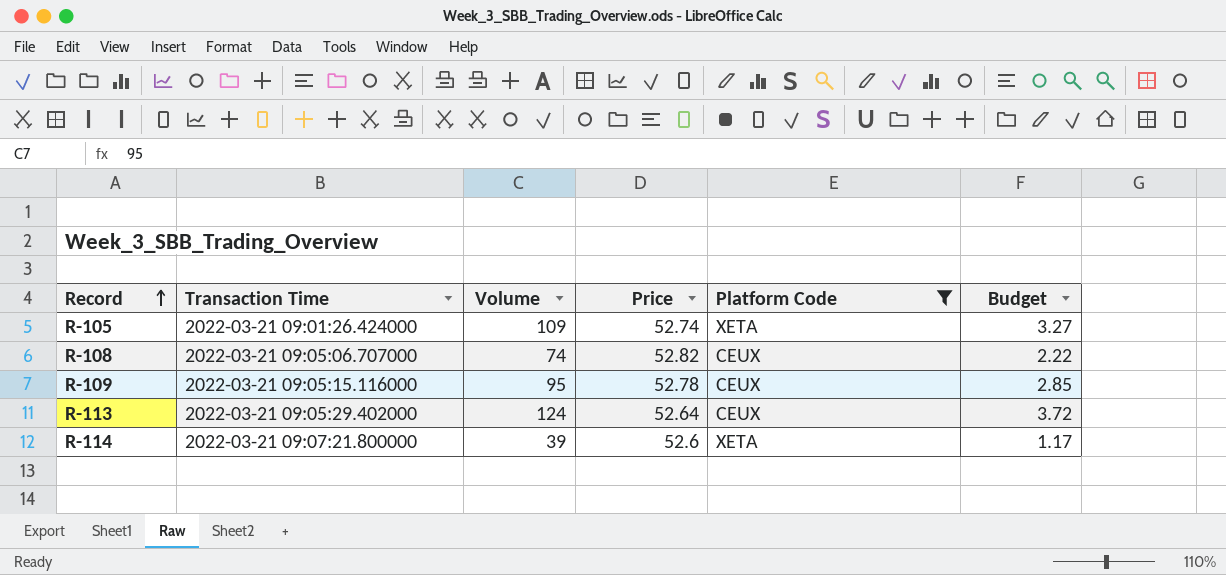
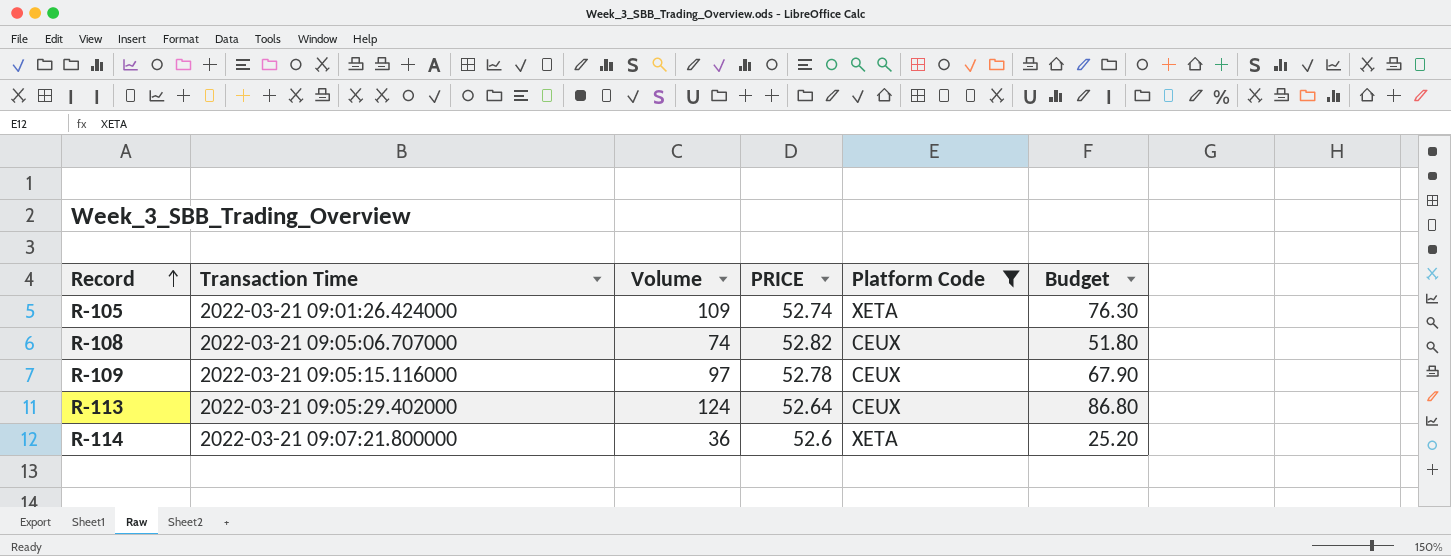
column name: Price -> PRICE
column Budget | formula: [Volume] * 0.03 -> [Volume] * 0.7
R-109 | Volume: 95 -> 97
R-114 | Volume: 39 -> 36

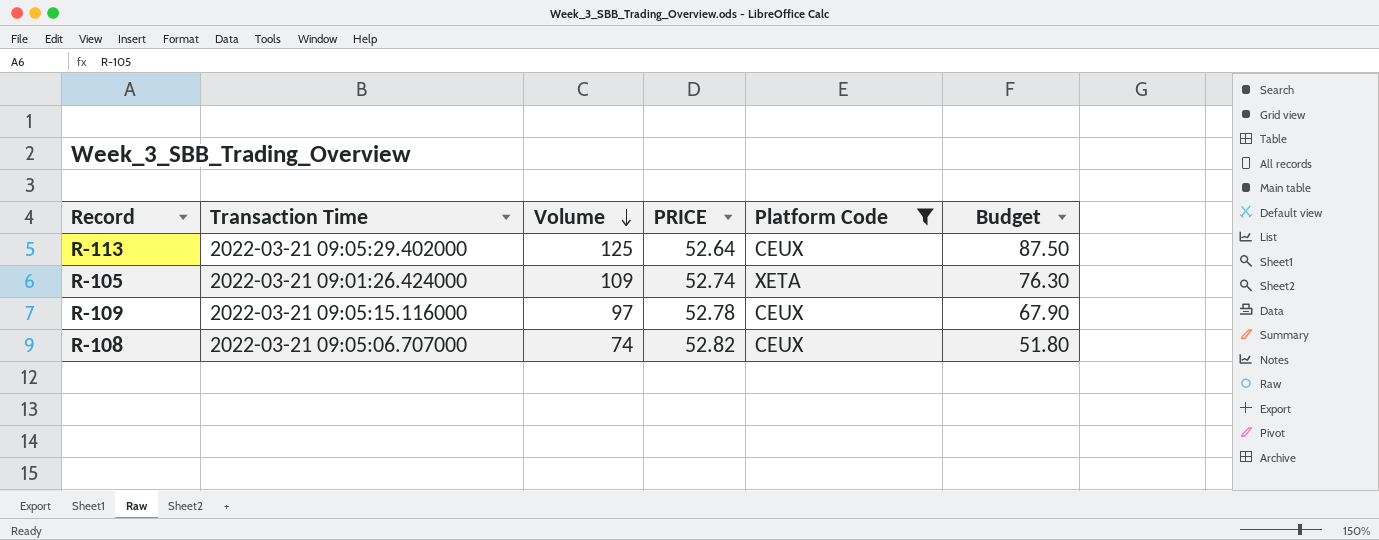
row order: Record ascending -> Volume descending
row R-114: 2022-03-21 09:07:21.800000 | 36 | 52.6 | XETA | 25.20 -> none
R-113 | Volume: 124 -> 125
R-113 | Budget: 86.80 -> 87.50

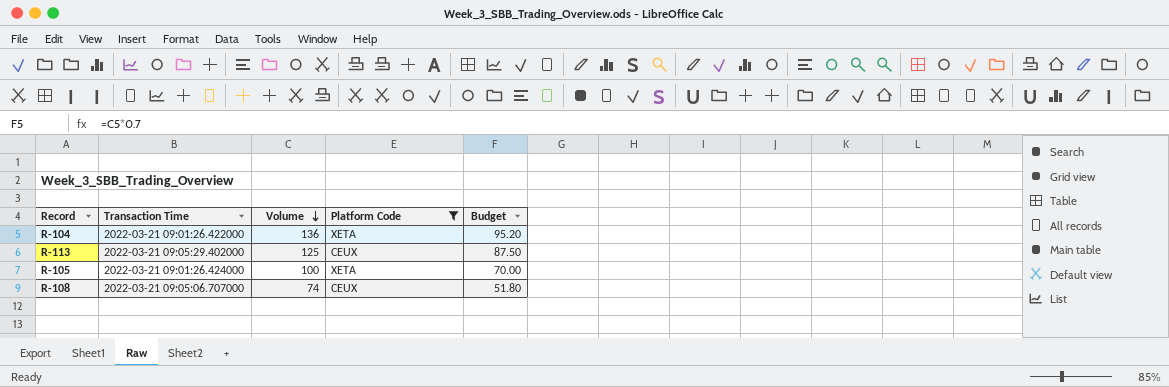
column PRICE | position: 4 -> none
row R-109: 2022-03-21 09:05:15.116000 | 97 | 52.78 | CEUX | 67.90 -> none
row R-104: none -> 2022-03-21 09:01:26.422000 | 136 | XETA | 95.20
R-105 | Volume: 109 -> 100
R-105 | Budget: 76.30 -> 70.00

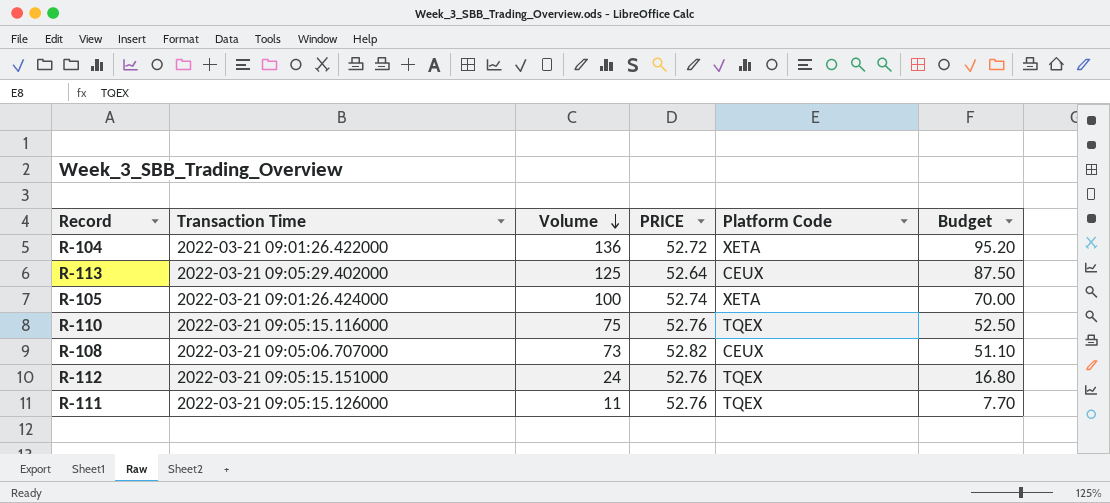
filter: Platform Code != TQEX -> none
column PRICE | position: none -> 4
R-108 | Volume: 74 -> 73
R-108 | Budget: 51.80 -> 51.10

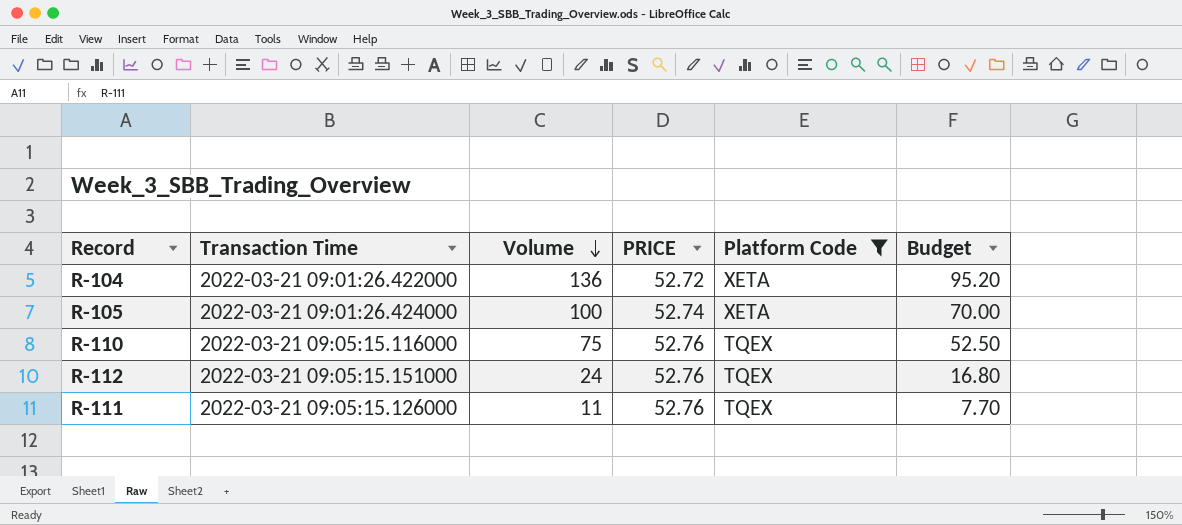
filter: none -> Platform Code != CEUX

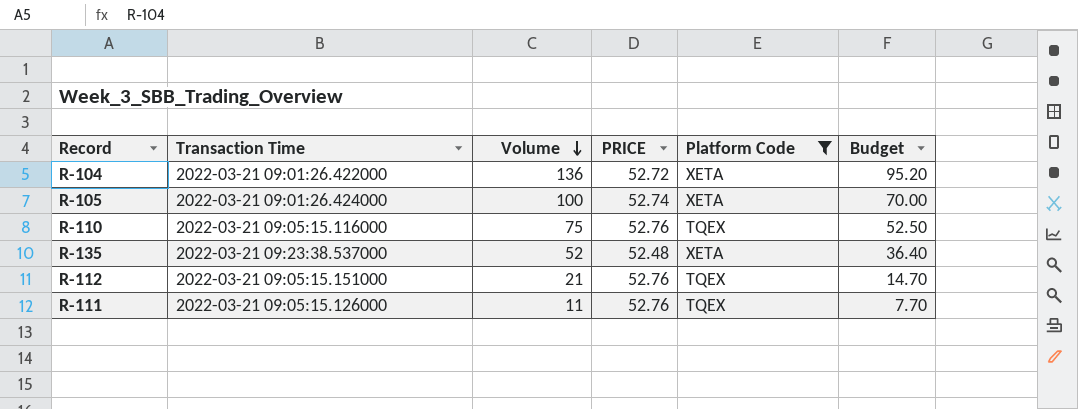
row R-135: none -> 2022-03-21 09:23:38.537000 | 52 | 52.48 | XETA | 36.40
R-112 | Volume: 24 -> 21
R-112 | Budget: 16.80 -> 14.70

